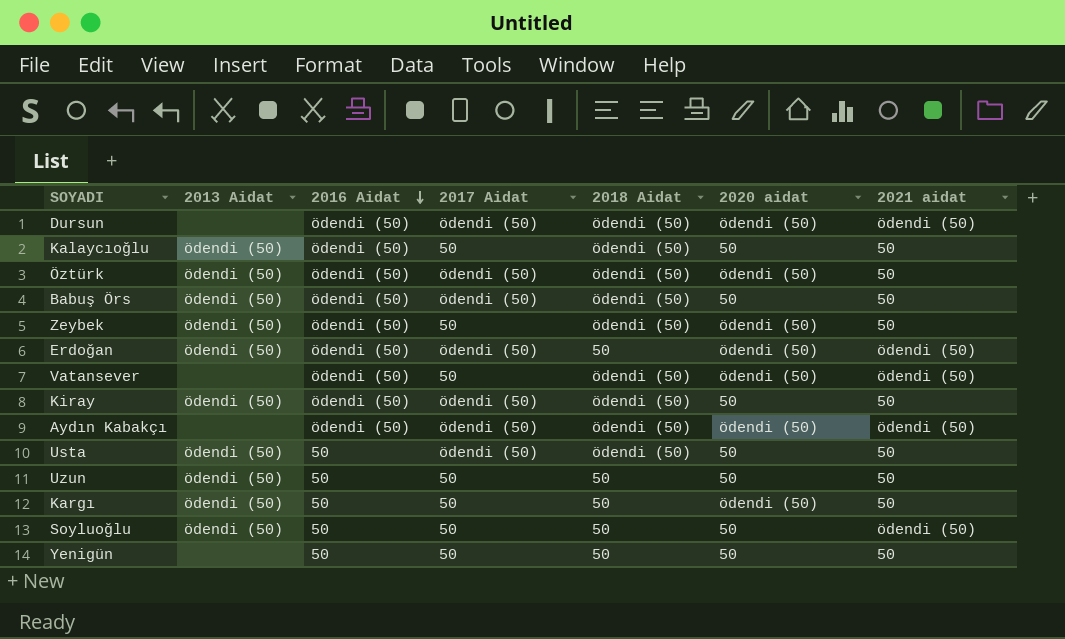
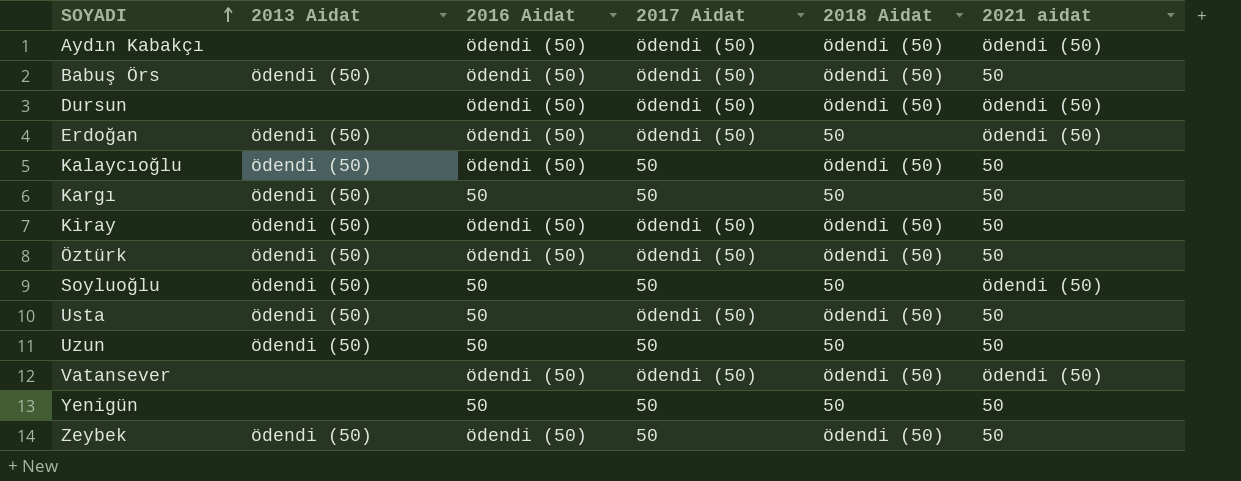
row order: 2016 Aidat descending -> SOYADI ascending
column 2020 aidat | position: 6 -> none
Vatansever | 2017 Aidat: 50 -> ödendi (50)

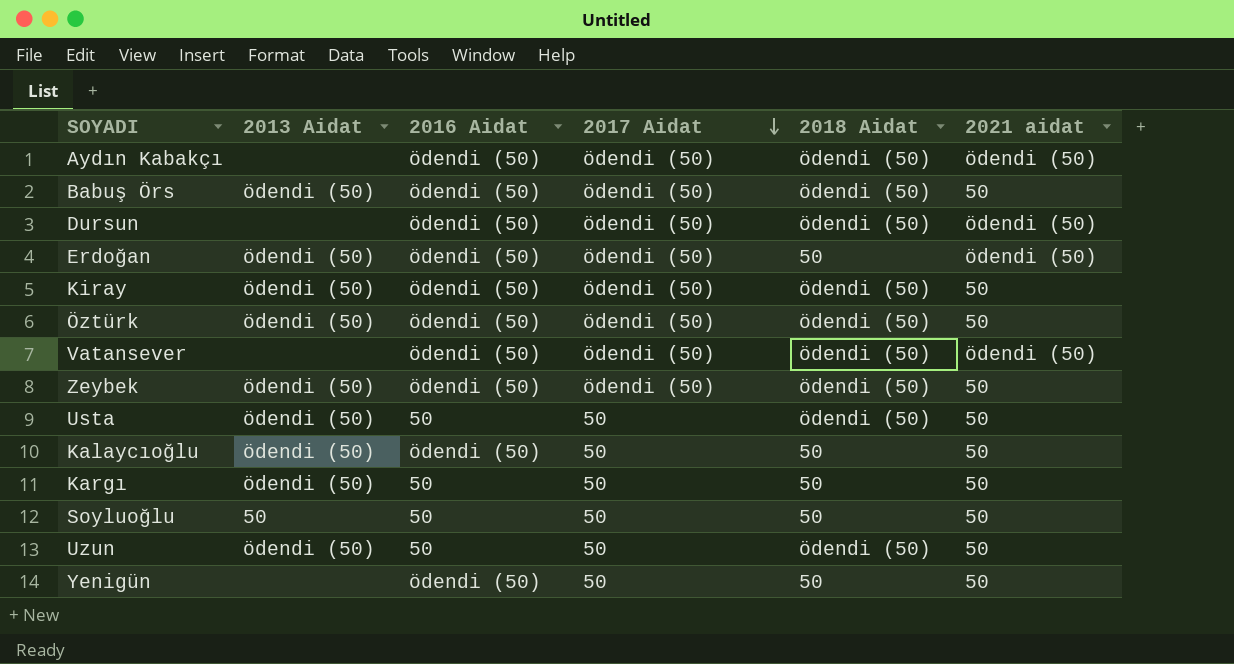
row order: SOYADI ascending -> 2017 Aidat descending
Zeybek | 2017 Aidat: 50 -> ödendi (50)
Usta | 2017 Aidat: ödendi (50) -> 50
Kalaycıoğlu | 2018 Aidat: ödendi (50) -> 50
Soyluoğlu | 2013 Aidat: ödendi (50) -> 50
Soyluoğlu | 2021 aidat: ödendi (50) -> 50
Uzun | 2018 Aidat: 50 -> ödendi (50)
Yenigün | 2016 Aidat: 50 -> ödendi (50)

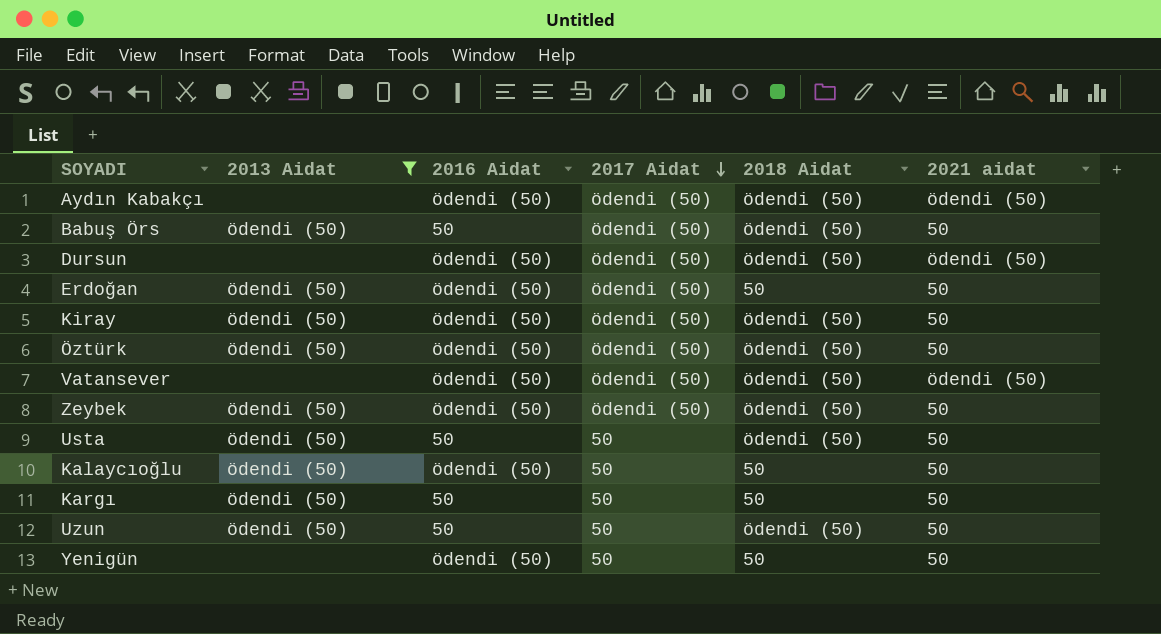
filter: none -> 2013 Aidat != 50
Babuş Örs | 2016 Aidat: ödendi (50) -> 50
Erdoğan | 2021 aidat: ödendi (50) -> 50

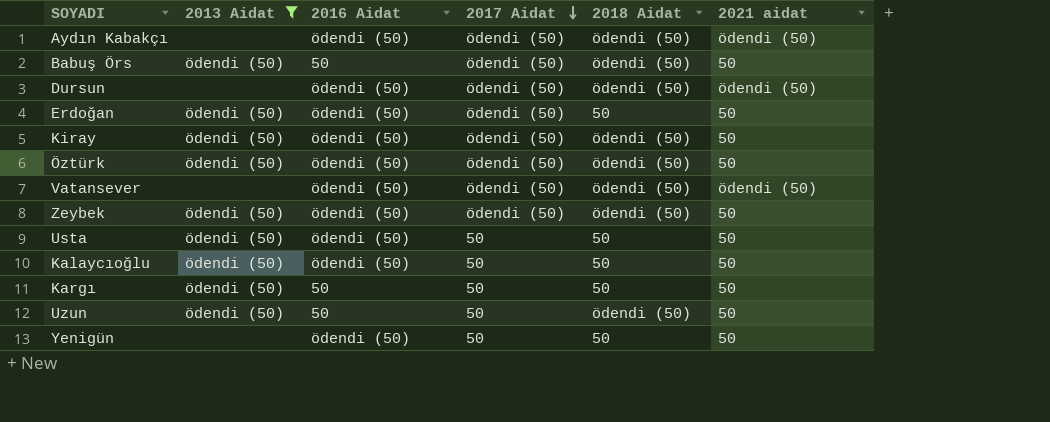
Usta | 2016 Aidat: 50 -> ödendi (50)
Usta | 2018 Aidat: ödendi (50) -> 50

